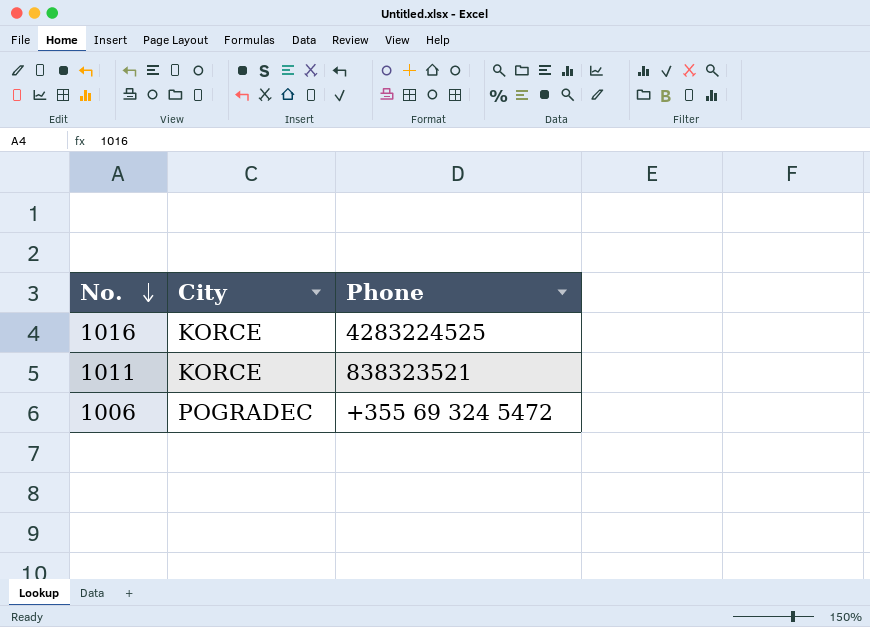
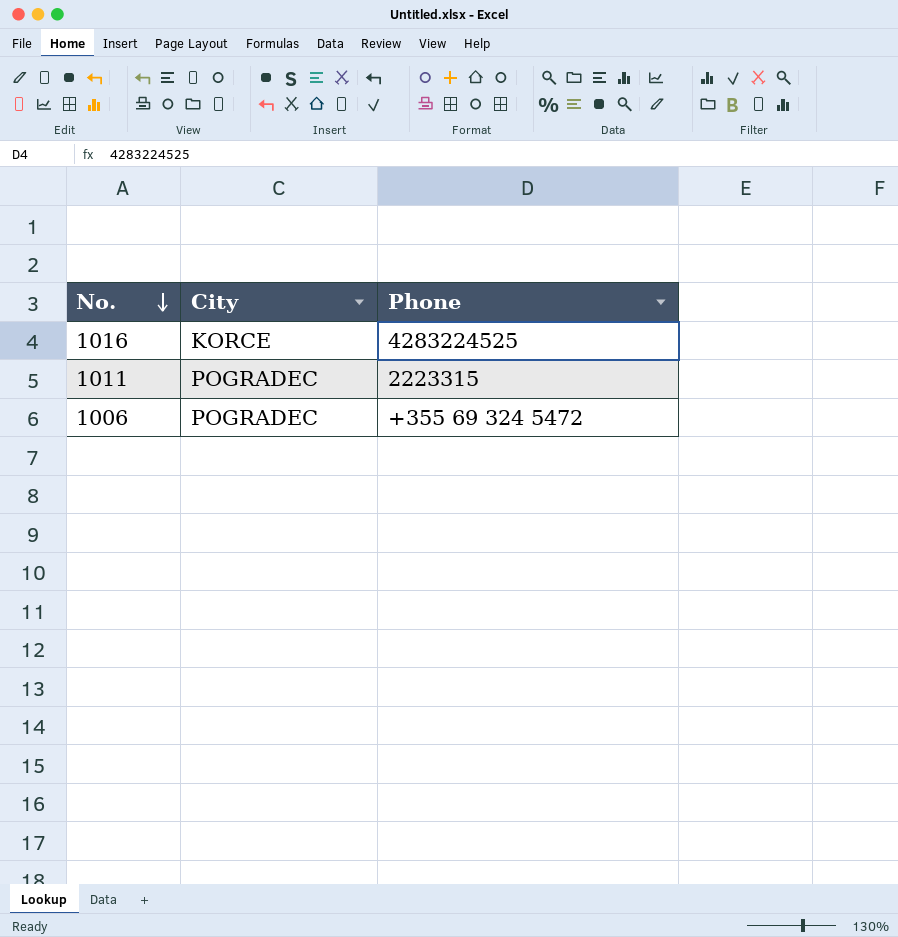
1011 | City: KORCE -> POGRADEC
1011 | Phone: 838323521 -> 2223315

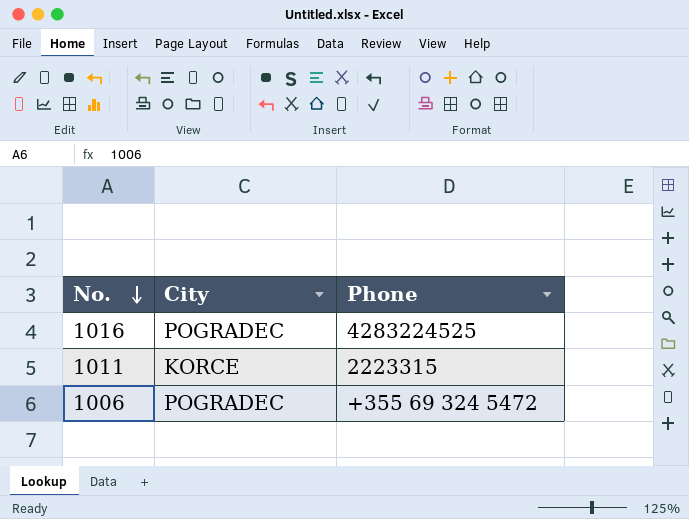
1016 | City: KORCE -> POGRADEC
1011 | City: POGRADEC -> KORCE

